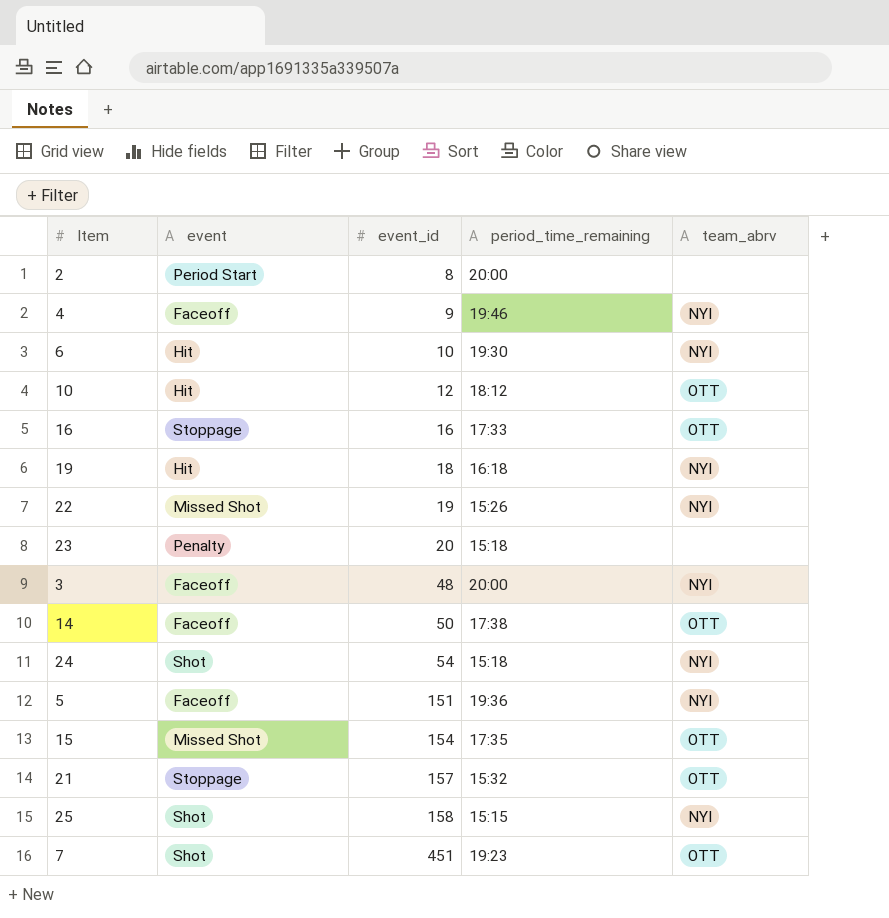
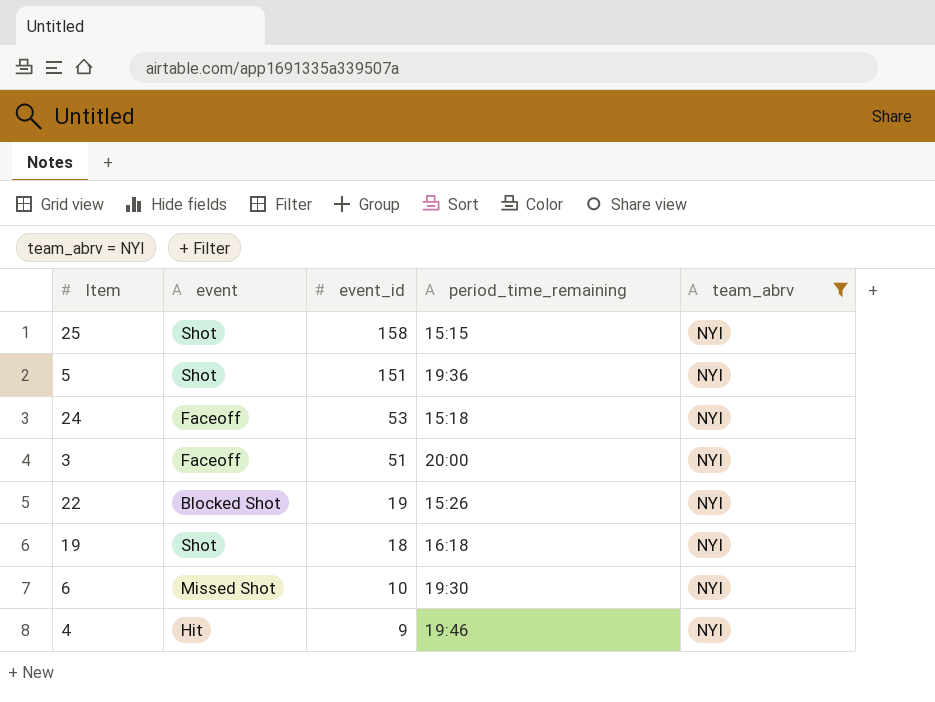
filter: none -> team_abrv = NYI
row order: event_id ascending -> event_id descending
5 | event: Faceoff -> Shot
24 | event: Shot -> Faceoff
24 | event_id: 54 -> 53
3 | event_id: 48 -> 51
22 | event: Missed Shot -> Blocked Shot
19 | event: Hit -> Shot
6 | event: Hit -> Missed Shot
4 | event: Faceoff -> Hit

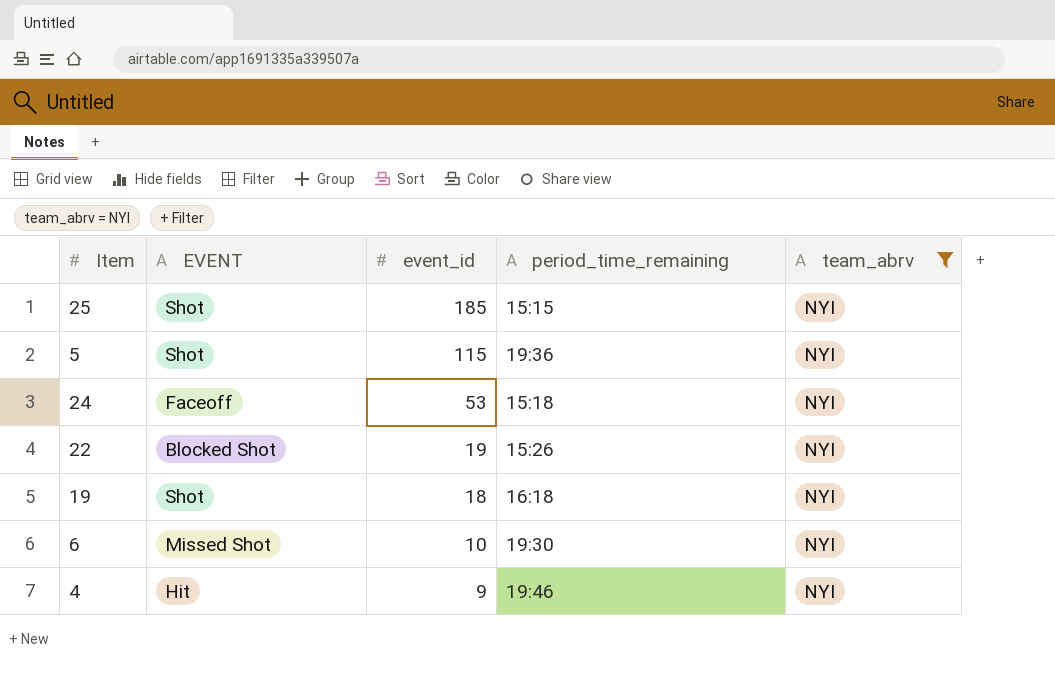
column name: event -> EVENT
row 3: Faceoff | 51 | 20:00 | NYI -> none
25 | event_id: 158 -> 185
5 | event_id: 151 -> 115

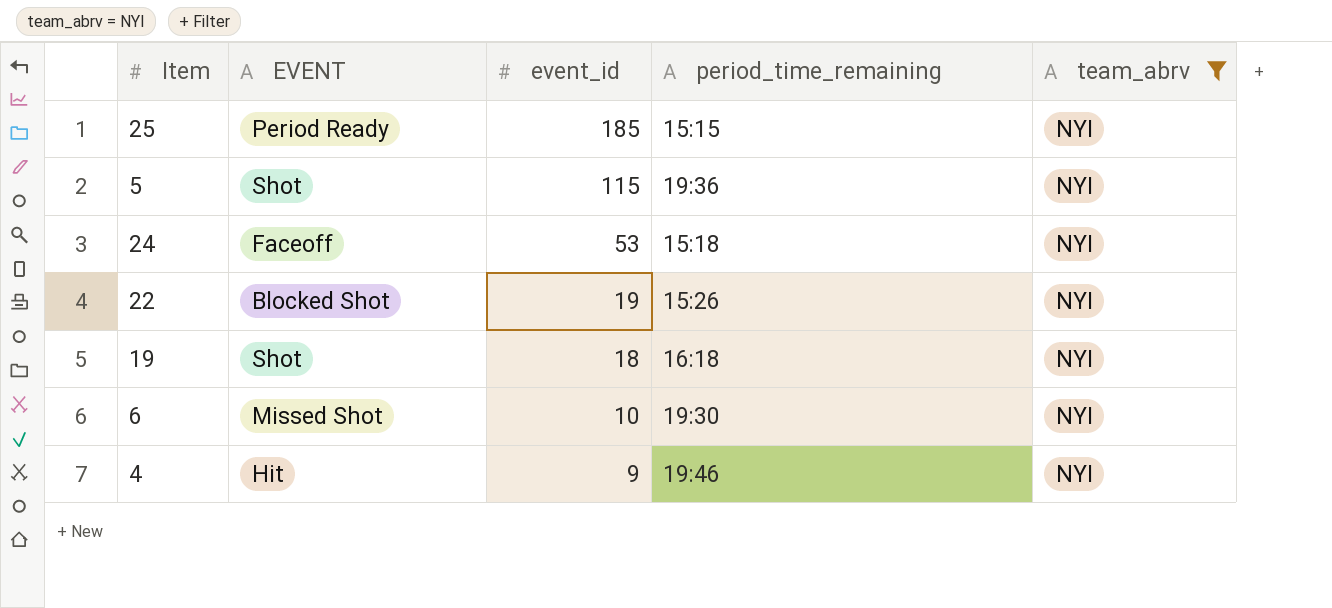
25 | EVENT: Shot -> Period Ready

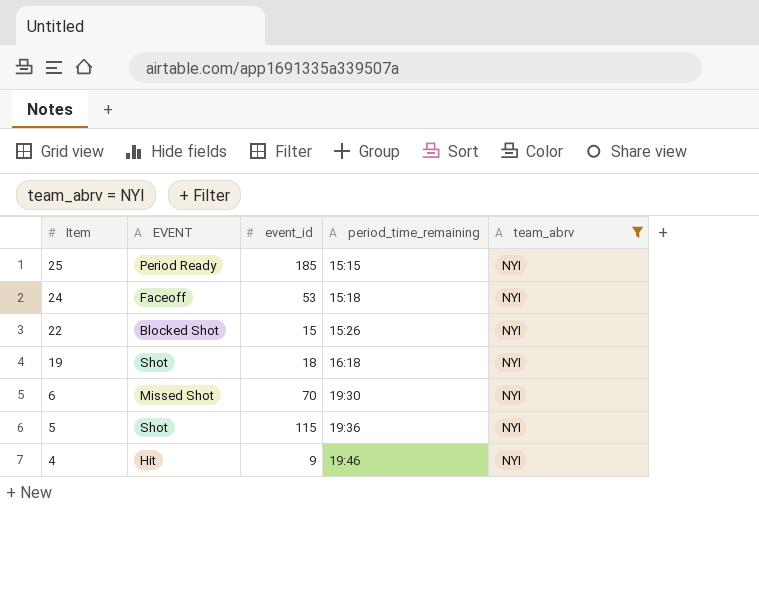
row order: event_id descending -> Item descending
22 | event_id: 19 -> 15
6 | event_id: 10 -> 70

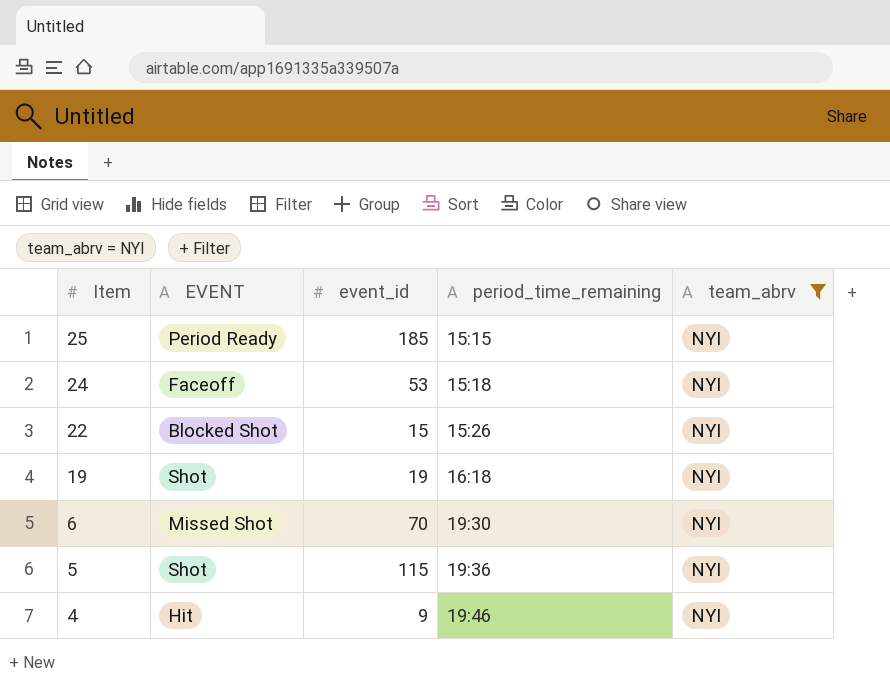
19 | event_id: 18 -> 19

